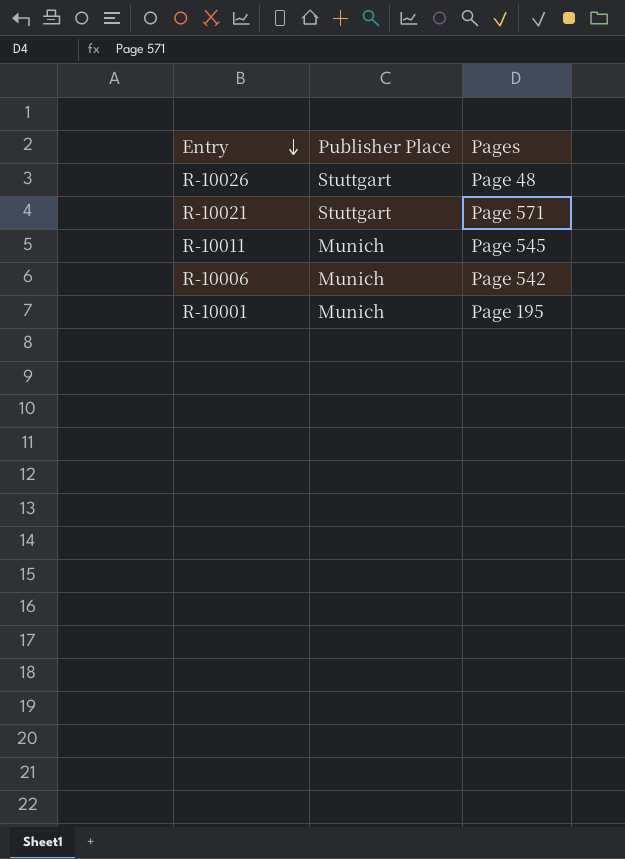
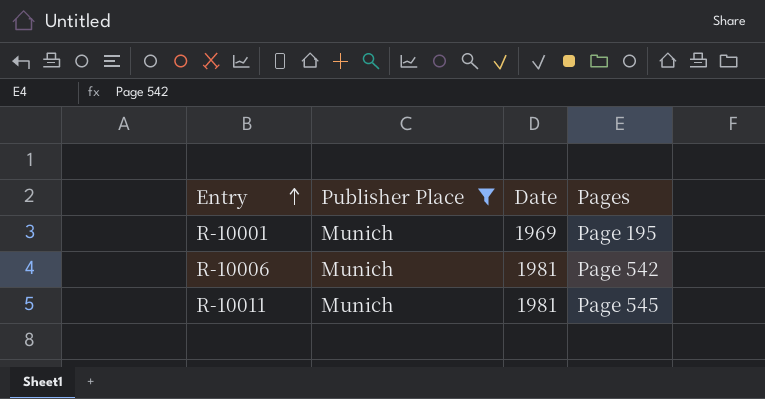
filter: none -> Publisher Place = Munich
row order: Entry descending -> Entry ascending
column Date | position: none -> 3

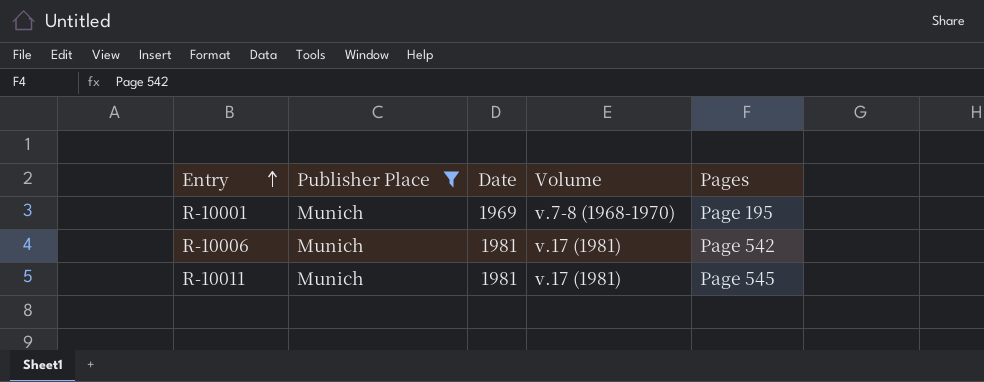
column Volume | position: none -> 4

